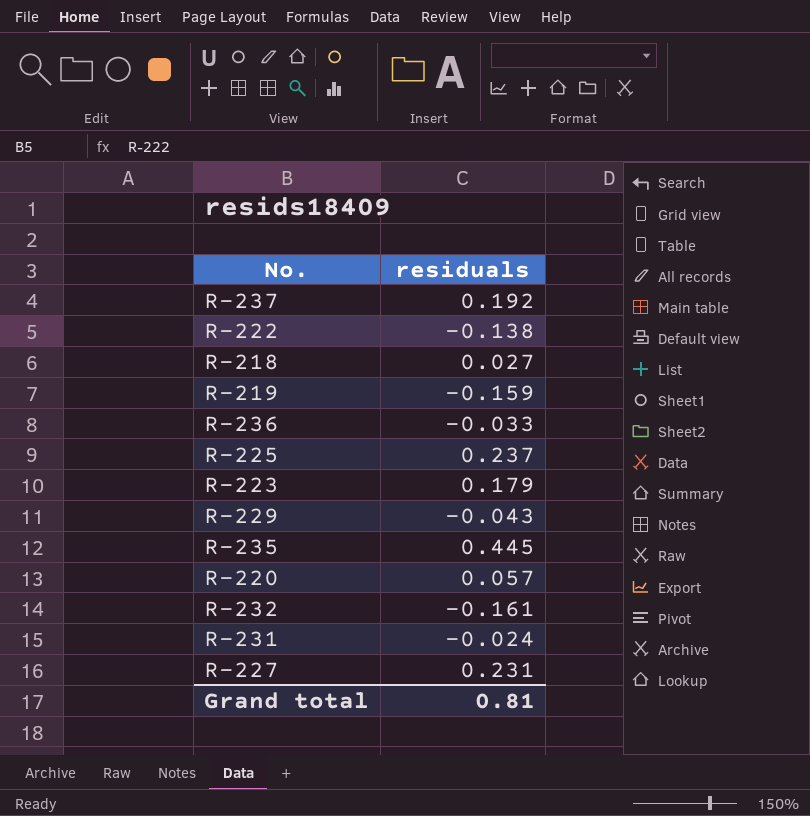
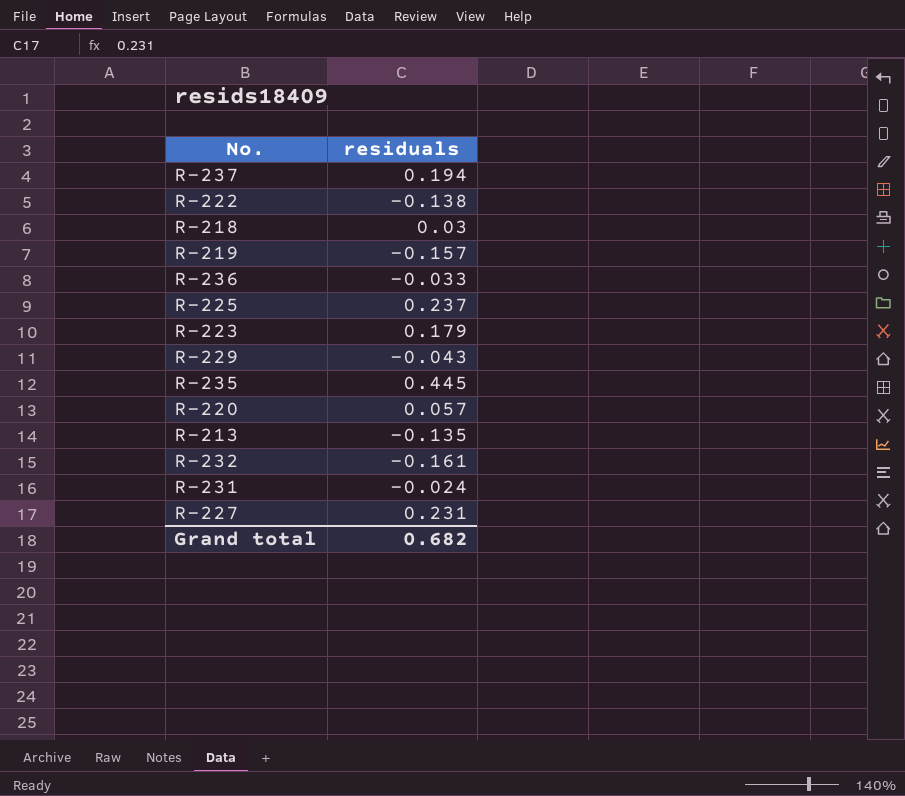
R-237 | residuals: 0.192 -> 0.194
R-218 | residuals: 0.027 -> 0.03
R-219 | residuals: -0.159 -> -0.157
row R-213: none -> -0.135
Grand total | residuals: 0.81 -> 0.682

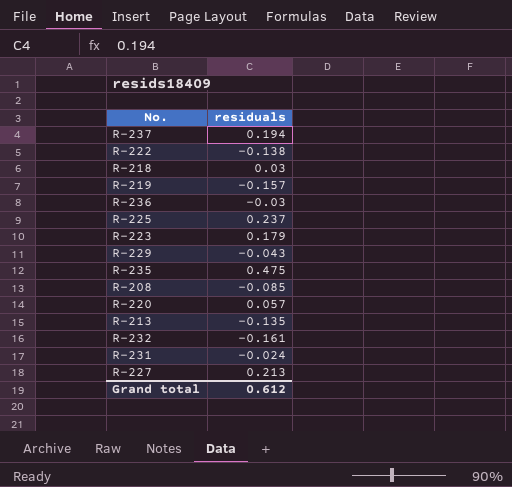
R-236 | residuals: -0.033 -> -0.03
R-235 | residuals: 0.445 -> 0.475
row R-208: none -> -0.085
R-227 | residuals: 0.231 -> 0.213
Grand total | residuals: 0.682 -> 0.612

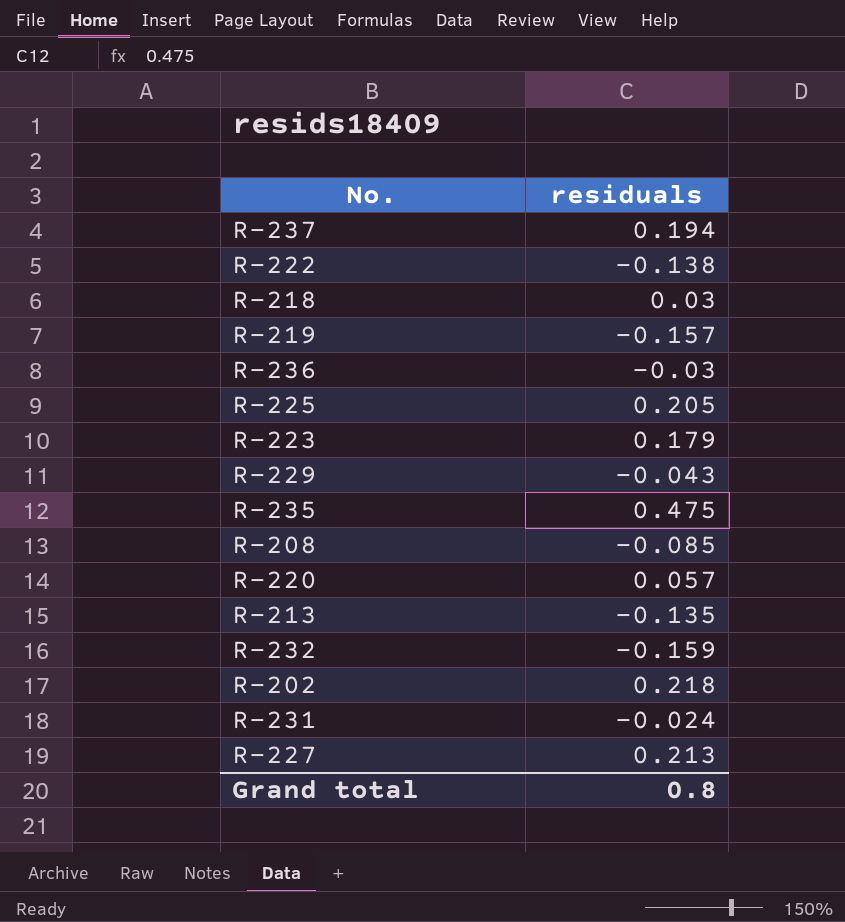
R-225 | residuals: 0.237 -> 0.205
R-232 | residuals: -0.161 -> -0.159
row R-202: none -> 0.218
Grand total | residuals: 0.612 -> 0.8

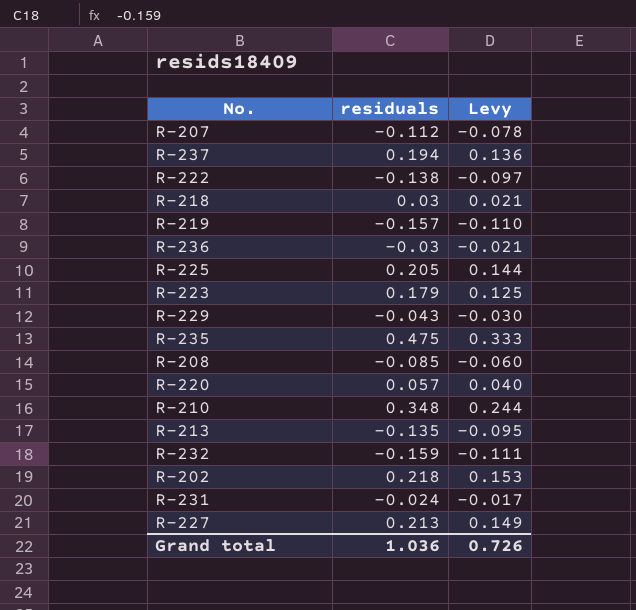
column Levy | formula: none -> [residuals] * 0.7
row R-207: none -> -0.112 | -0.078
row R-210: none -> 0.348 | 0.244
Grand total | residuals: 0.8 -> 1.036

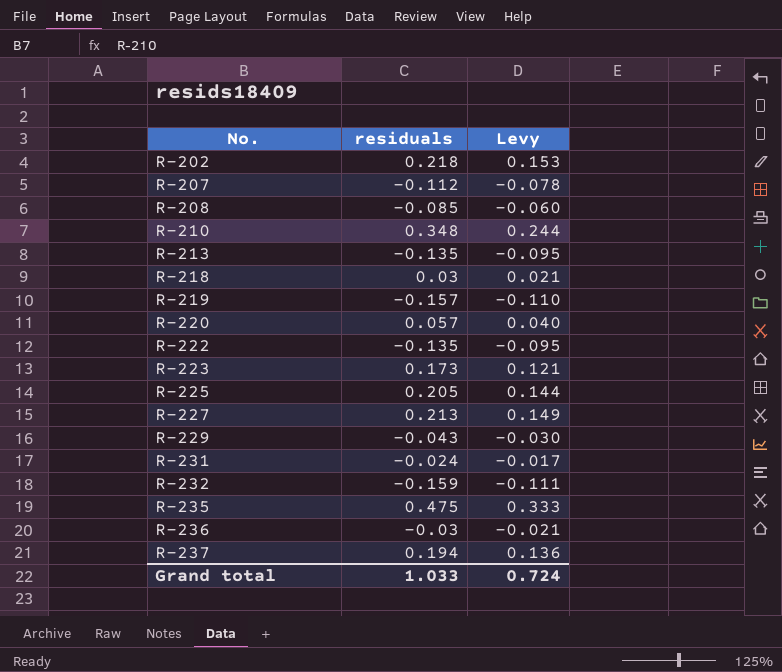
row order: none -> No. ascending
R-222 | residuals: -0.138 -> -0.135
R-222 | Levy: -0.097 -> -0.095
R-223 | residuals: 0.179 -> 0.173
R-223 | Levy: 0.125 -> 0.121
Grand total | residuals: 1.036 -> 1.033
Grand total | Levy: 0.726 -> 0.724

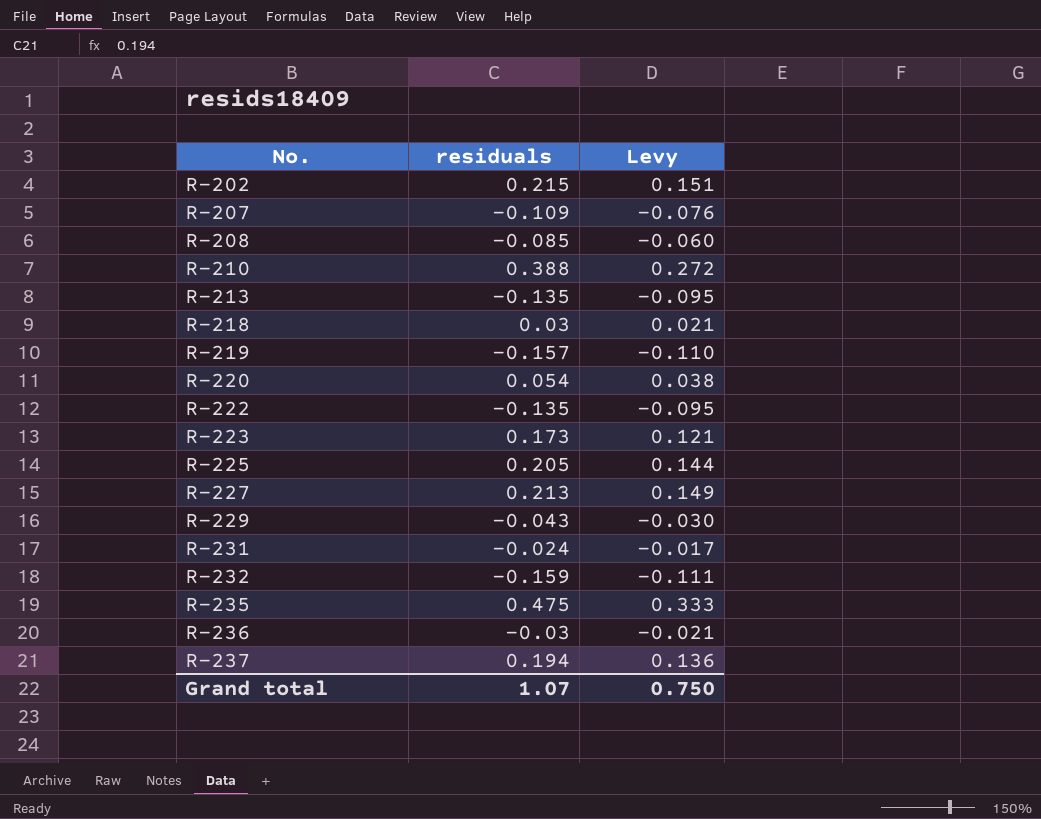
R-202 | residuals: 0.218 -> 0.215
R-202 | Levy: 0.153 -> 0.151
R-207 | residuals: -0.112 -> -0.109
R-207 | Levy: -0.078 -> -0.076
R-210 | residuals: 0.348 -> 0.388
R-210 | Levy: 0.244 -> 0.272
R-220 | residuals: 0.057 -> 0.054
R-220 | Levy: 0.040 -> 0.038
Grand total | residuals: 1.033 -> 1.07
Grand total | Levy: 0.724 -> 0.750

